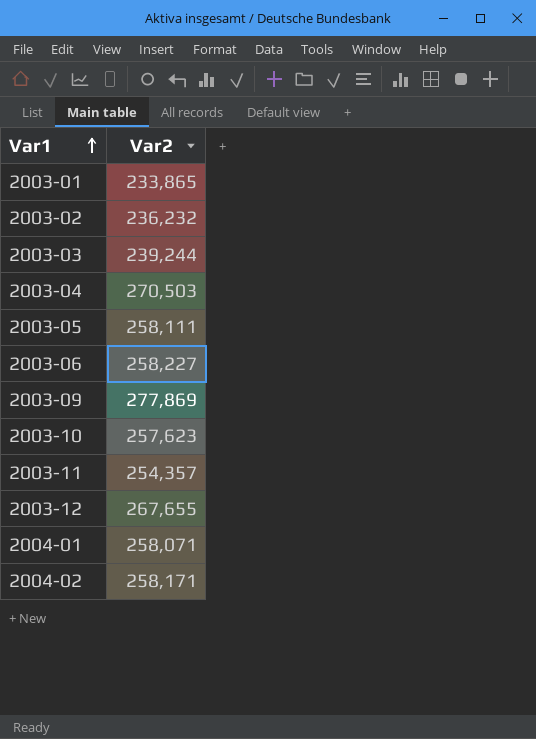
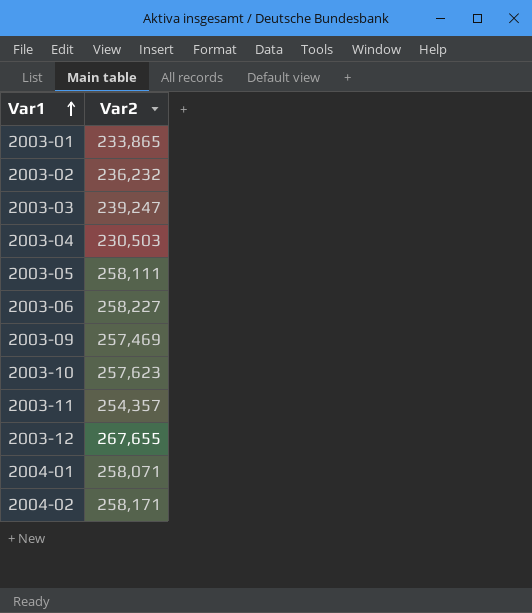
2003-03 | Var2: 239,244 -> 239,247
2003-04 | Var2: 270,503 -> 230,503
2003-09 | Var2: 277,869 -> 257,469

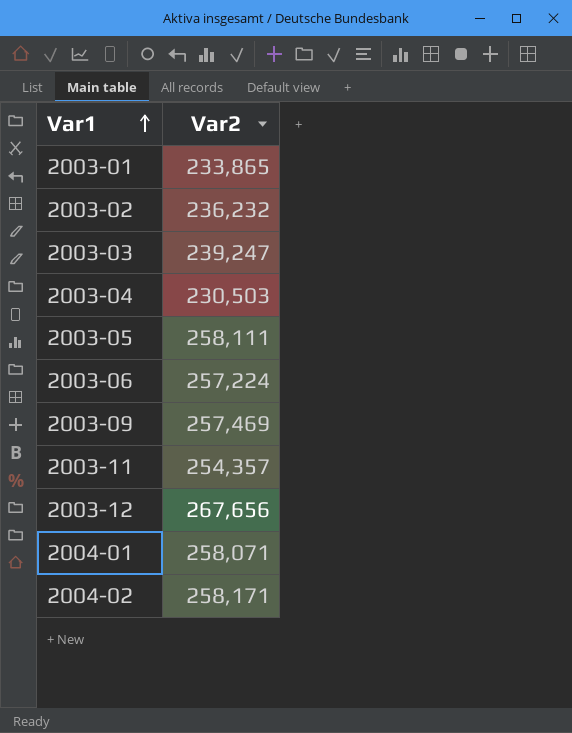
row 2003-10: 257,623 -> none
2003-06 | Var2: 258,227 -> 257,224
2003-12 | Var2: 267,655 -> 267,656

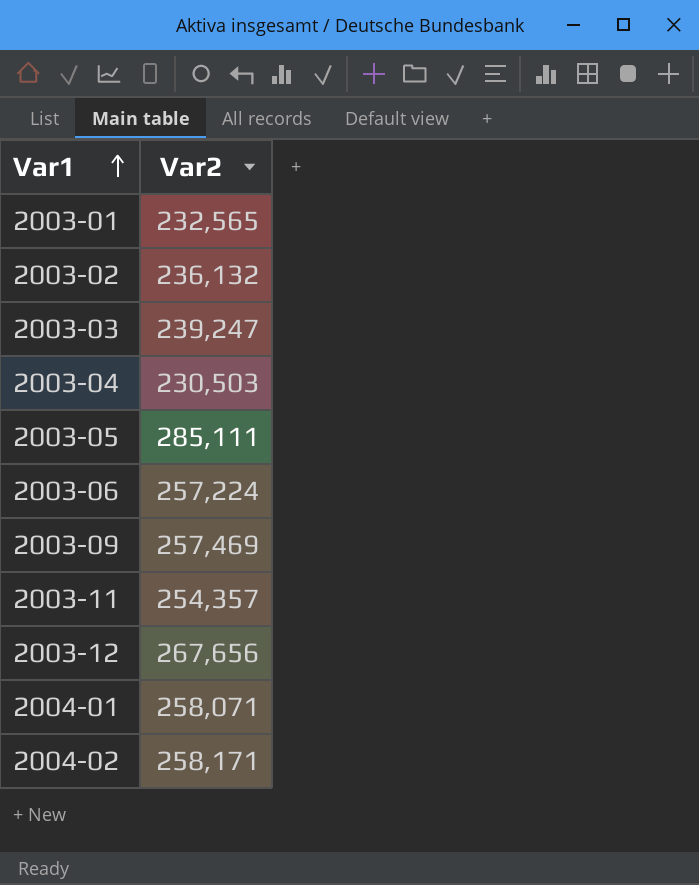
2003-01 | Var2: 233,865 -> 232,565
2003-02 | Var2: 236,232 -> 236,132
2003-05 | Var2: 258,111 -> 285,111

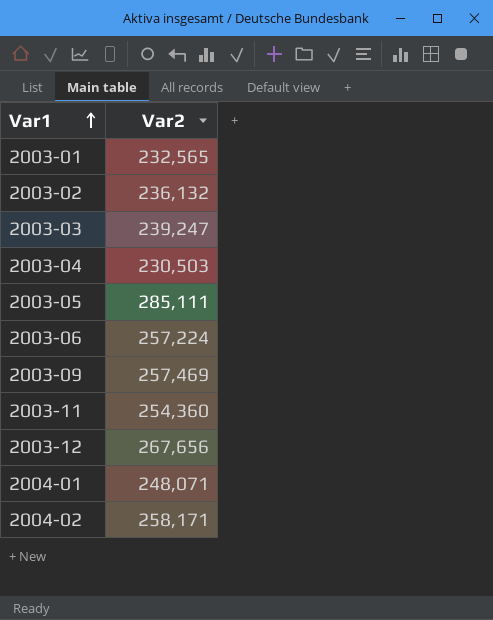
2003-11 | Var2: 254,357 -> 254,360
2004-01 | Var2: 258,071 -> 248,071

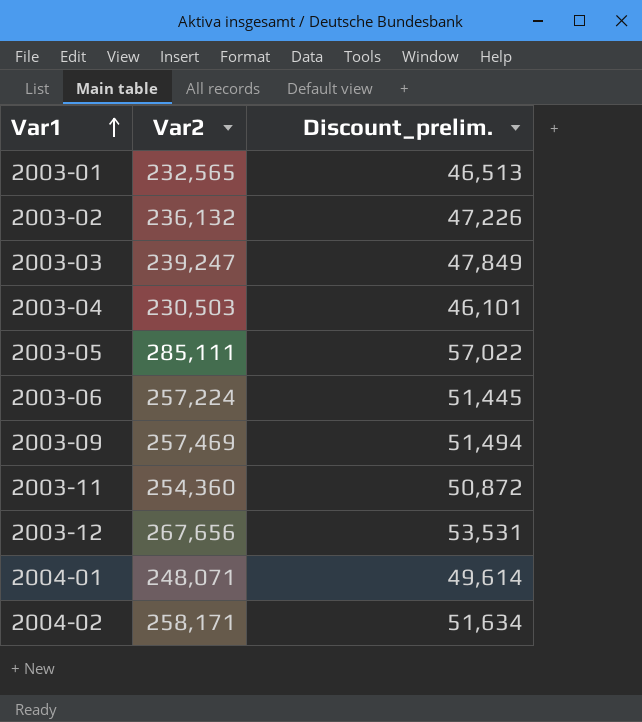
column Discount_prelim. | formula: none -> [Var2] * 0.2

